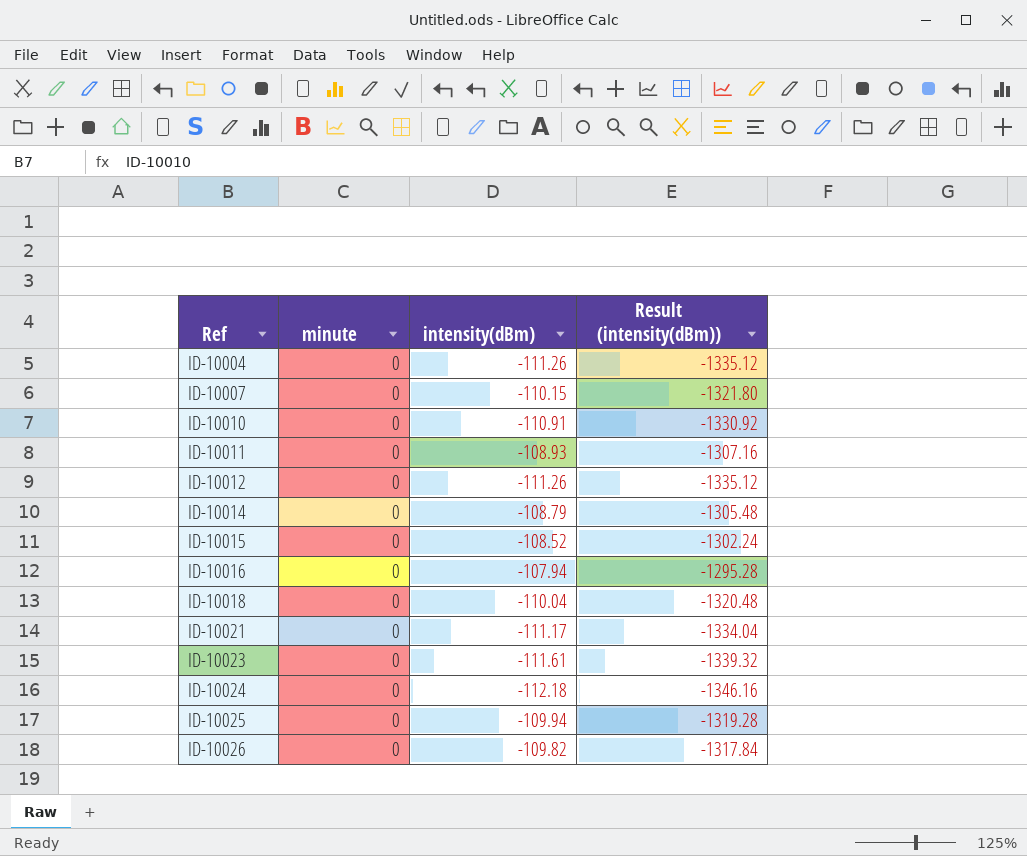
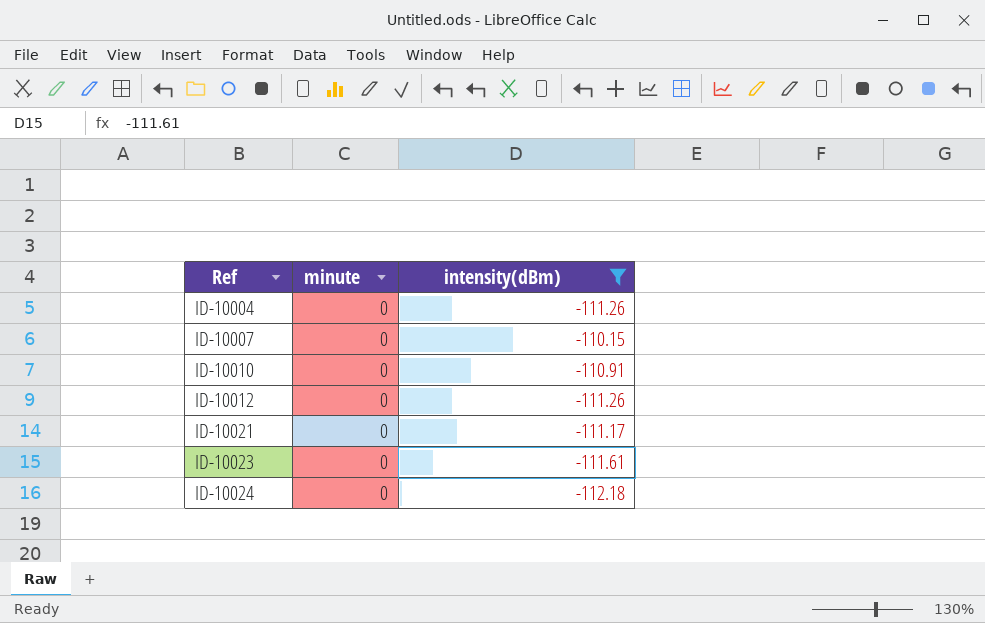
filter: none -> intensity(dBm) <= -110.15
column Result (intensity(dBm)) | formula: [intensity(dBm)] * 12 -> none

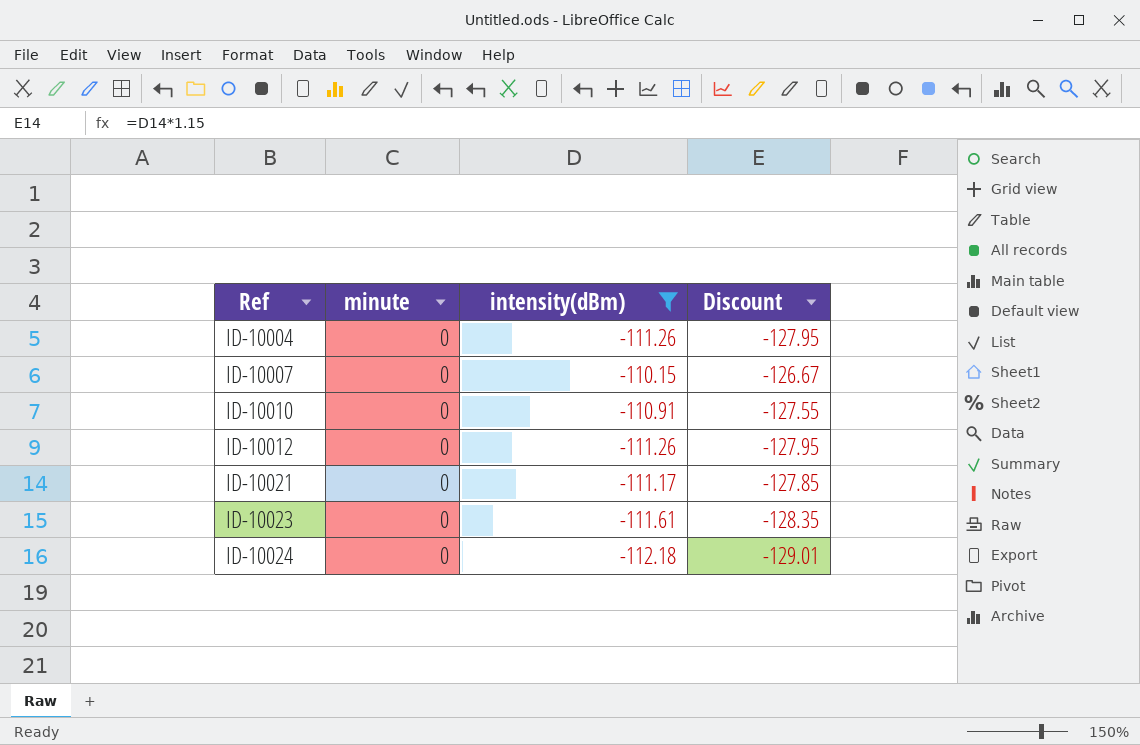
column Discount | formula: none -> [intensity(dBm)] * 1.15

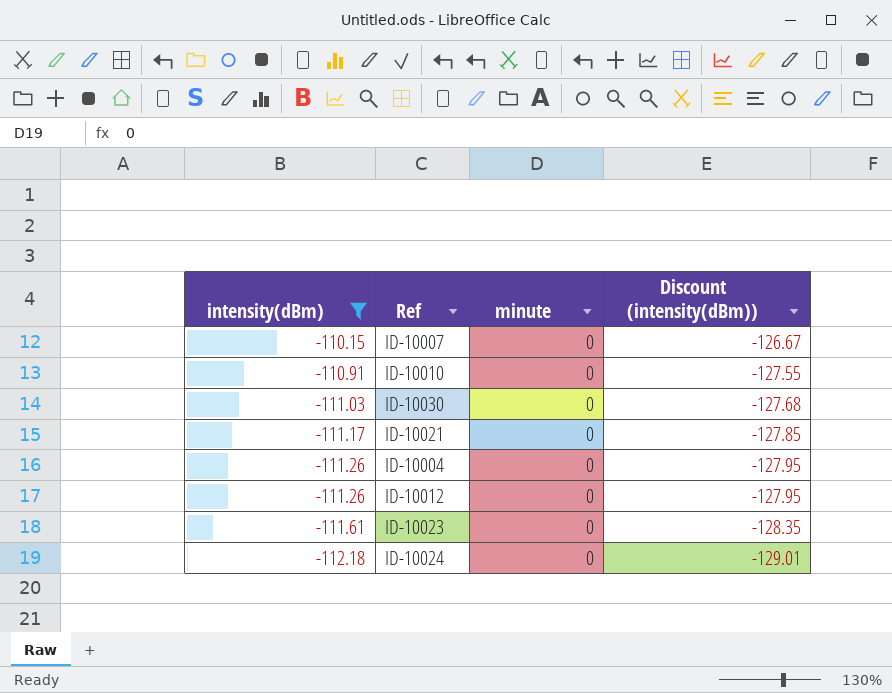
row order: Ref ascending -> intensity(dBm) descending
column intensity(dBm) | position: 3 -> 1
column name: Discount -> Discount (intensity(dBm))
row ID-10030: none -> -111.03 | 0 | -127.68

